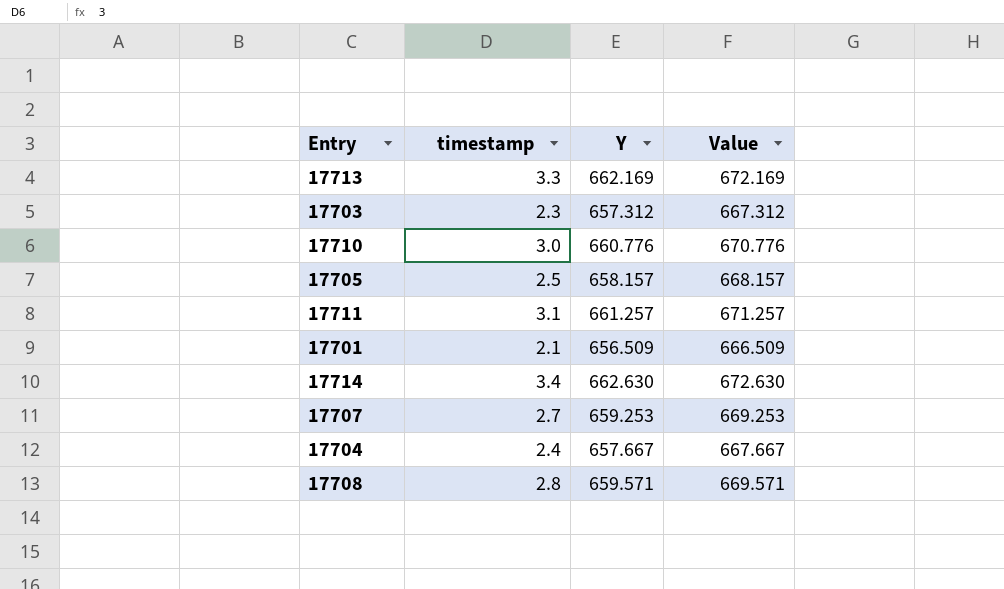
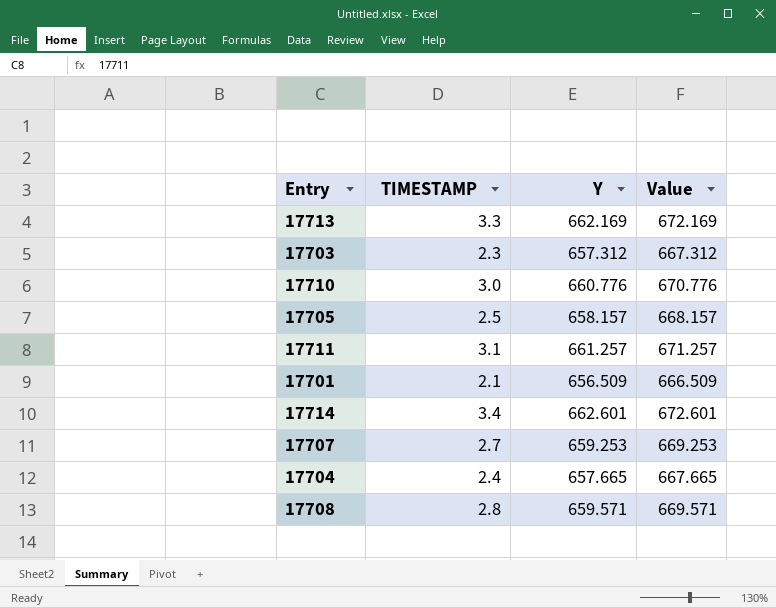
column name: timestamp -> TIMESTAMP
17714 | Y: 662.630 -> 662.601
17714 | Value: 672.630 -> 672.601
17704 | Y: 657.667 -> 657.665
17704 | Value: 667.667 -> 667.665

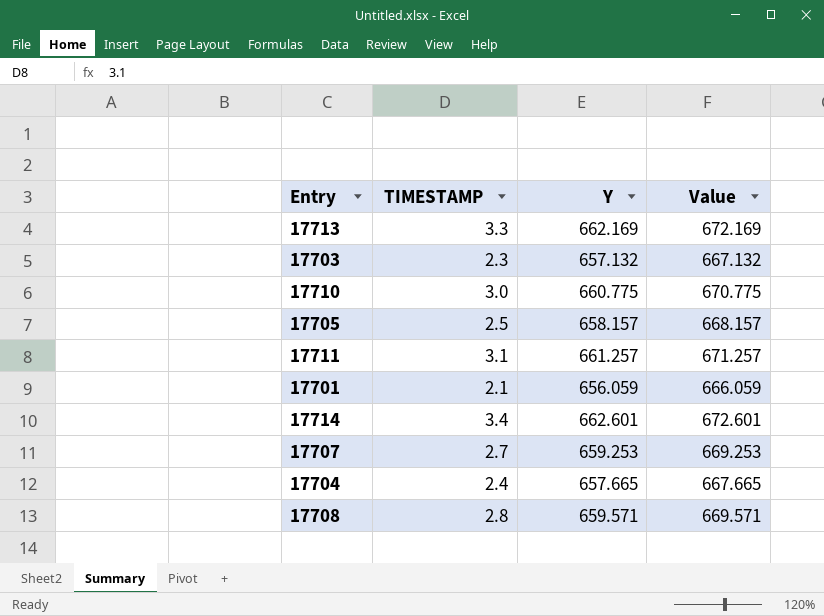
17703 | Y: 657.312 -> 657.132
17703 | Value: 667.312 -> 667.132
17710 | Y: 660.776 -> 660.775
17710 | Value: 670.776 -> 670.775
17701 | Y: 656.509 -> 656.059
17701 | Value: 666.509 -> 666.059

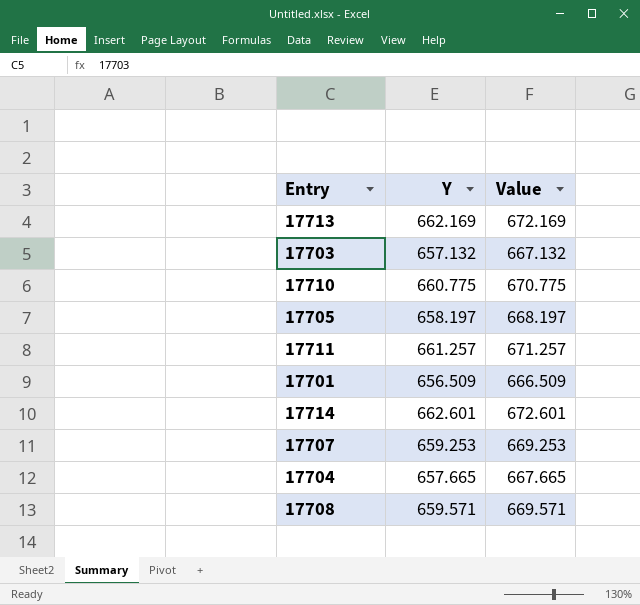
column TIMESTAMP | position: 2 -> none
17705 | Y: 658.157 -> 658.197
17705 | Value: 668.157 -> 668.197
17701 | Y: 656.059 -> 656.509
17701 | Value: 666.059 -> 666.509

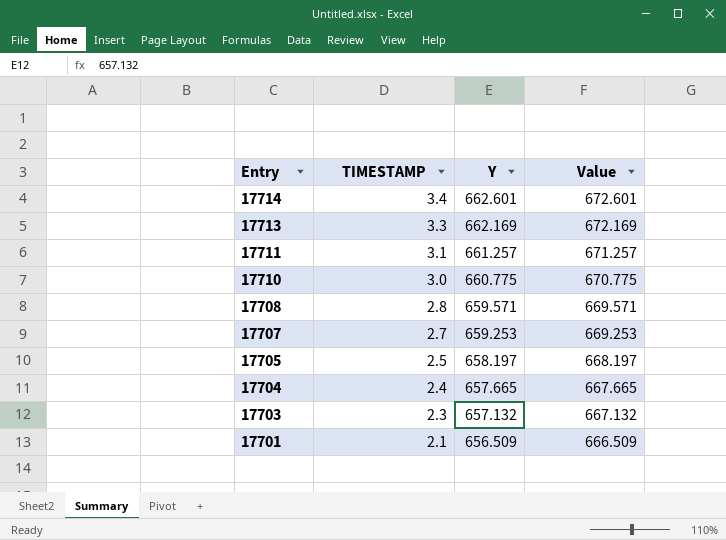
row order: none -> Entry descending
column TIMESTAMP | position: none -> 2

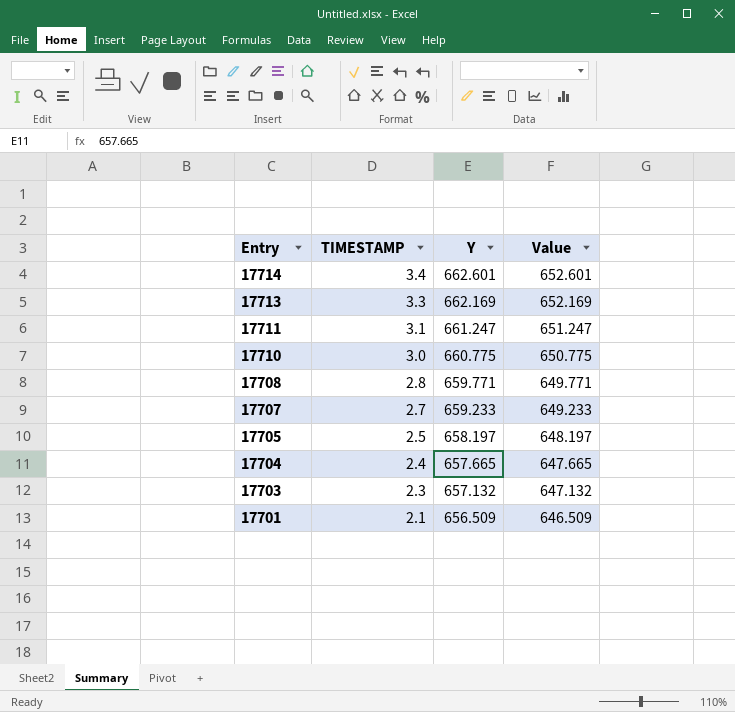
column Value | formula: [Y] + 10 -> [Y] - 10
17711 | Y: 661.257 -> 661.247
17708 | Y: 659.571 -> 659.771
17707 | Y: 659.253 -> 659.233

